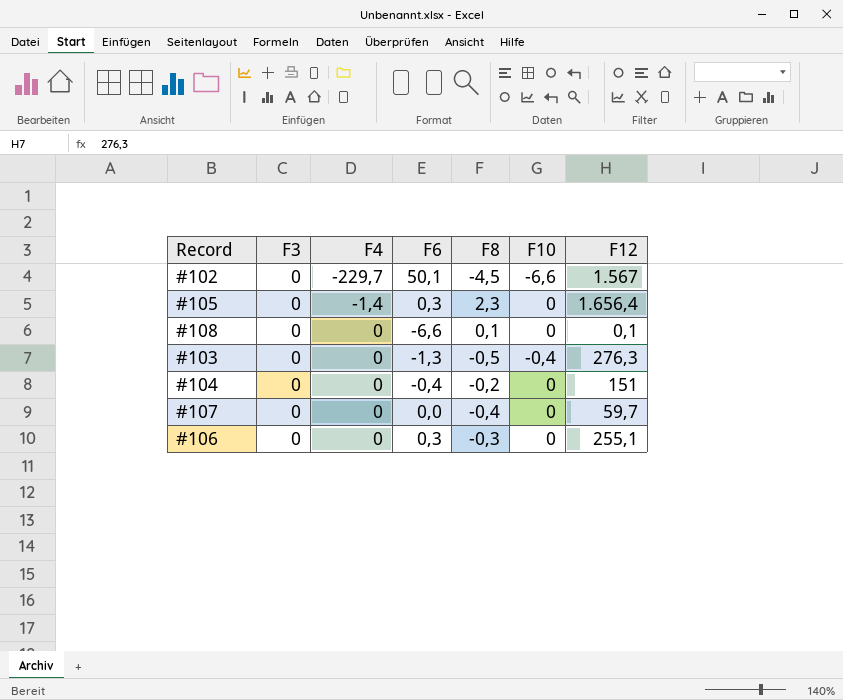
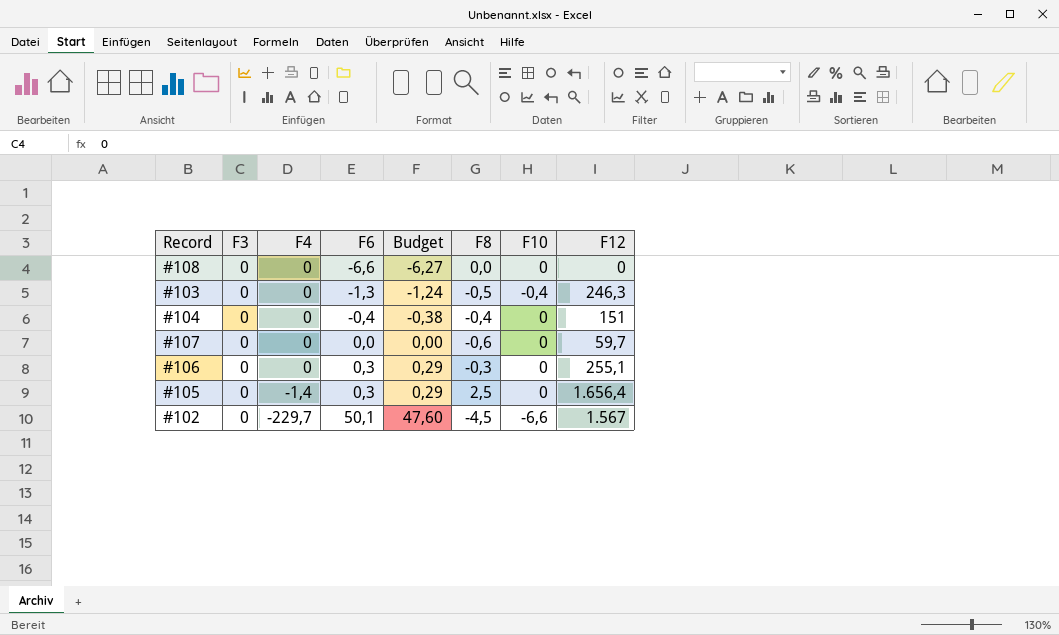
row order: F4 ascending -> F4 descending
column Budget | formula: none -> [F6] * 0,95
#108 | F8: 0,1 -> 0,0
#108 | F12: 0,1 -> 0
#103 | F12: 276,3 -> 246,3
#104 | F8: -0,2 -> -0,4
#107 | F8: -0,4 -> -0,6
#105 | F8: 2,3 -> 2,5

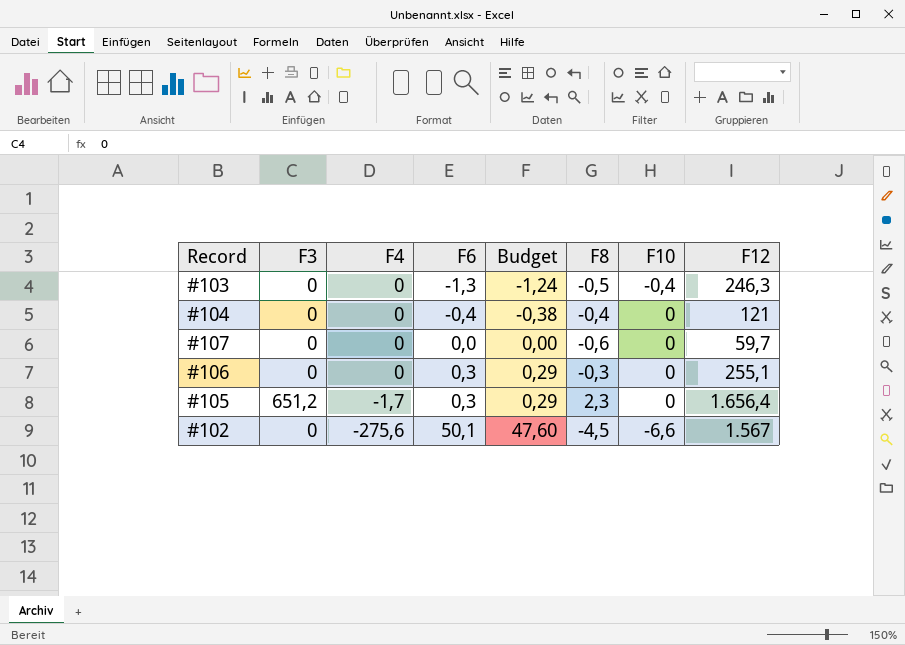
row #108: 0 | 0 | -6,6 | -6,27 | 0,0 | 0 | 0 -> none
#104 | F12: 151 -> 121
#105 | F3: 0 -> 651,2
#105 | F4: -1,4 -> -1,7
#105 | F8: 2,5 -> 2,3
#102 | F4: -229,7 -> -275,6

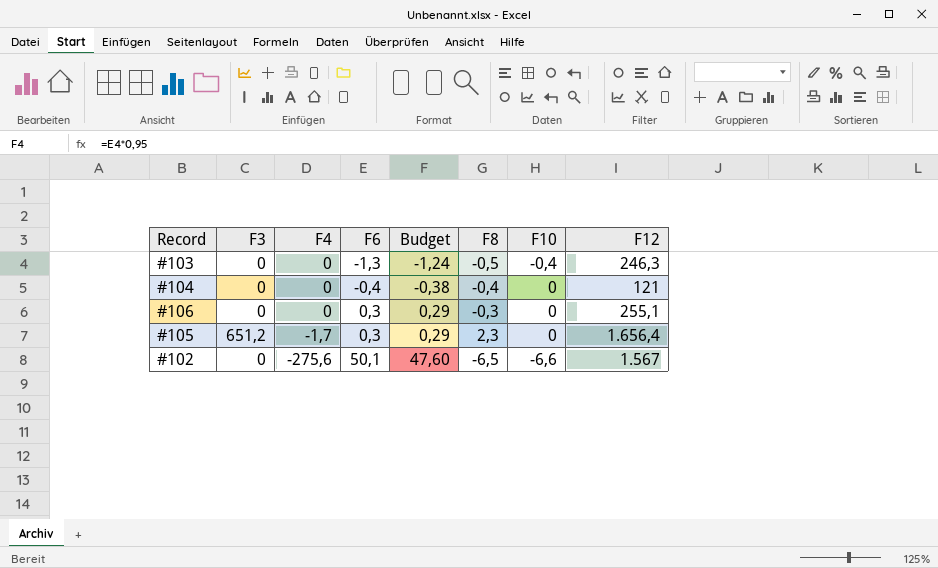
row #107: 0 | 0 | 0,0 | 0,00 | -0,6 | 0 | 59,7 -> none
#102 | F8: -4,5 -> -6,5

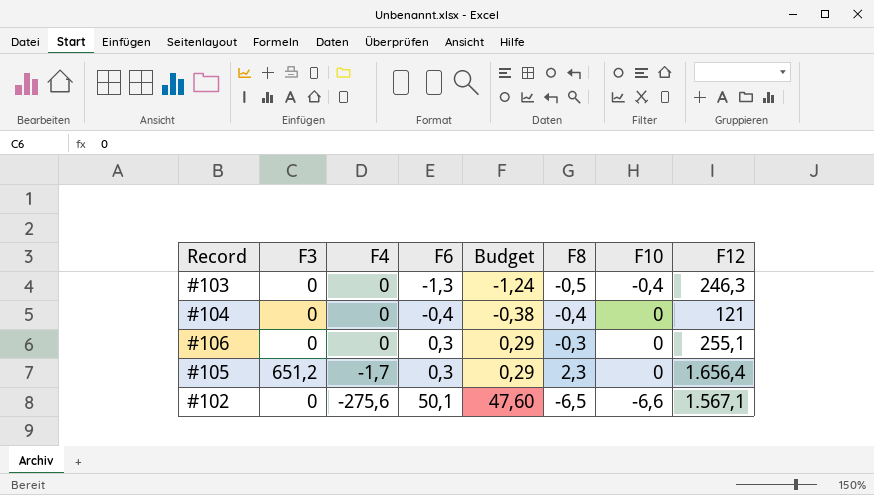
#102 | F12: 1.567 -> 1.567,1

